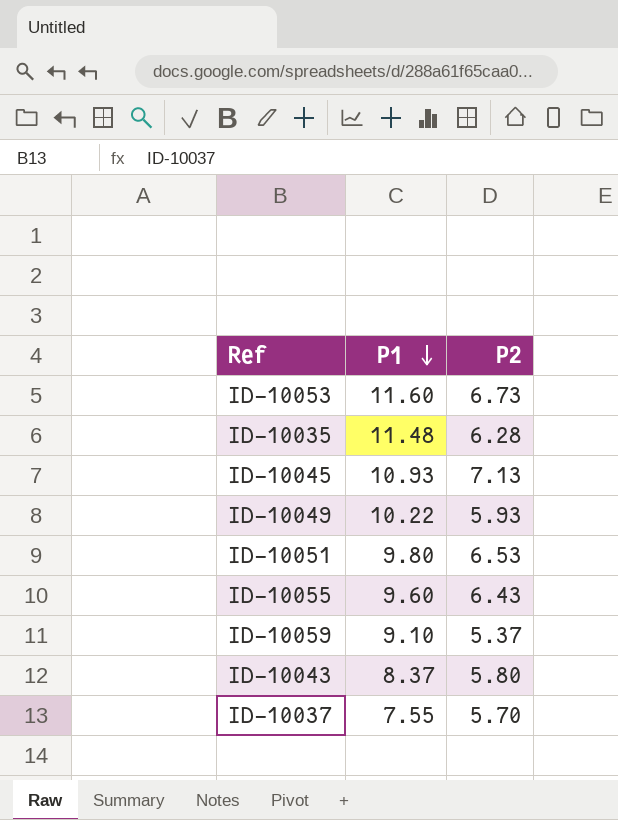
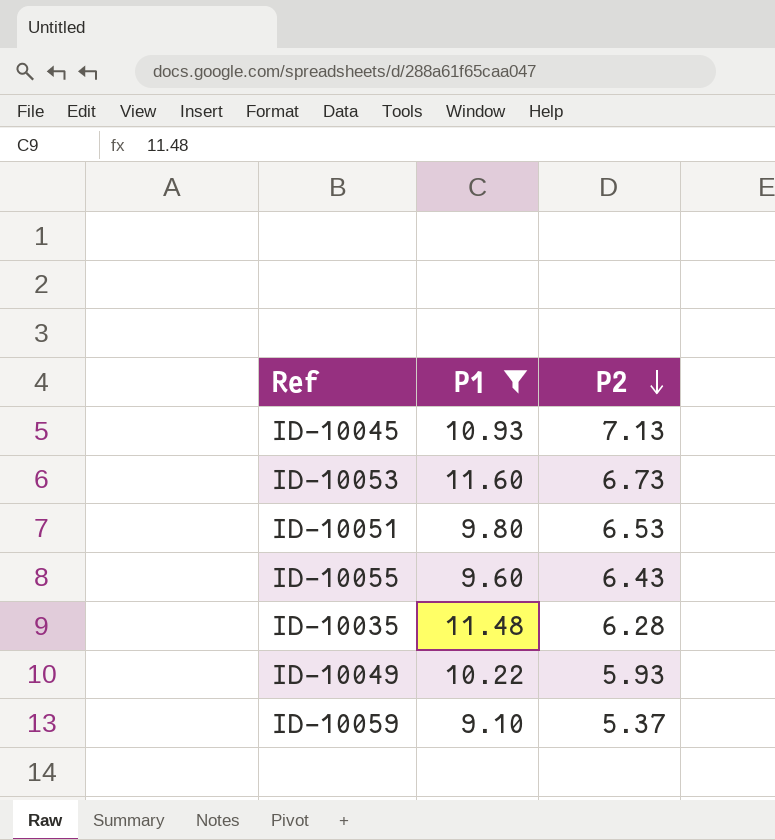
filter: none -> P1 >= 9.10
row order: P1 descending -> P2 descending

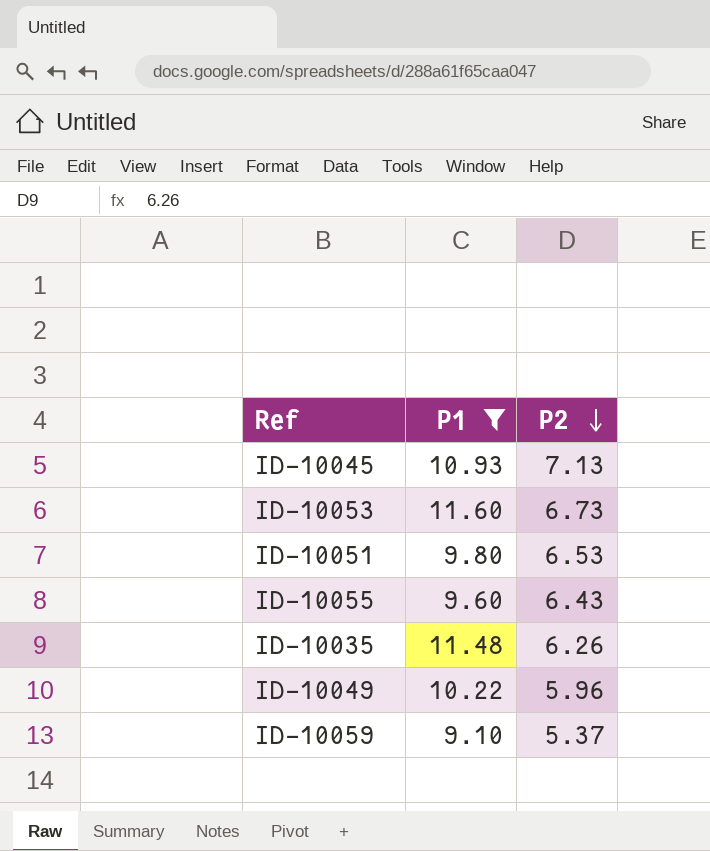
ID-10035 | P2: 6.28 -> 6.26
ID-10049 | P2: 5.93 -> 5.96

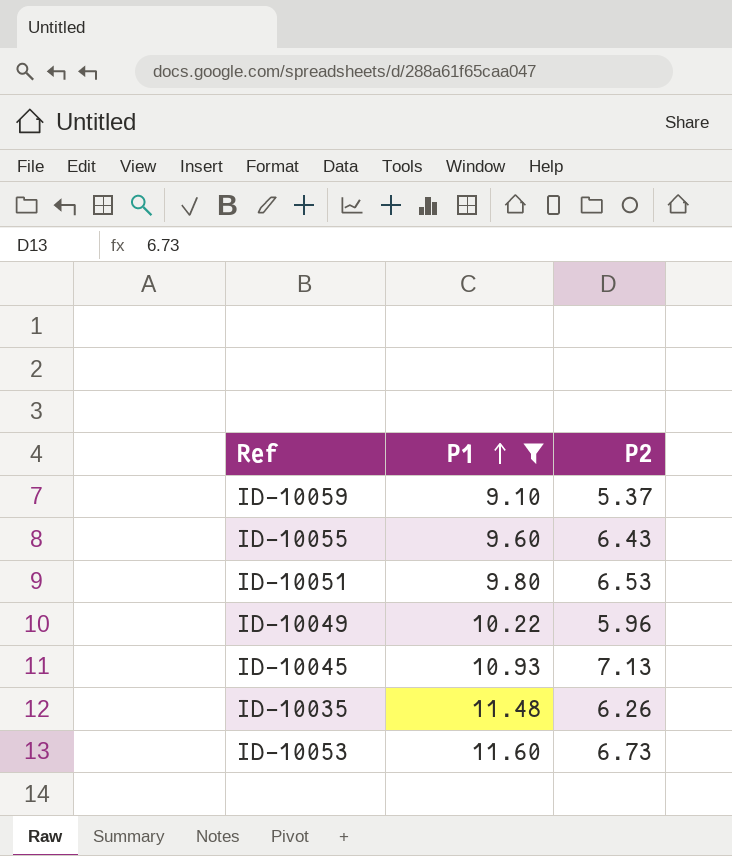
row order: P2 descending -> P1 ascending

